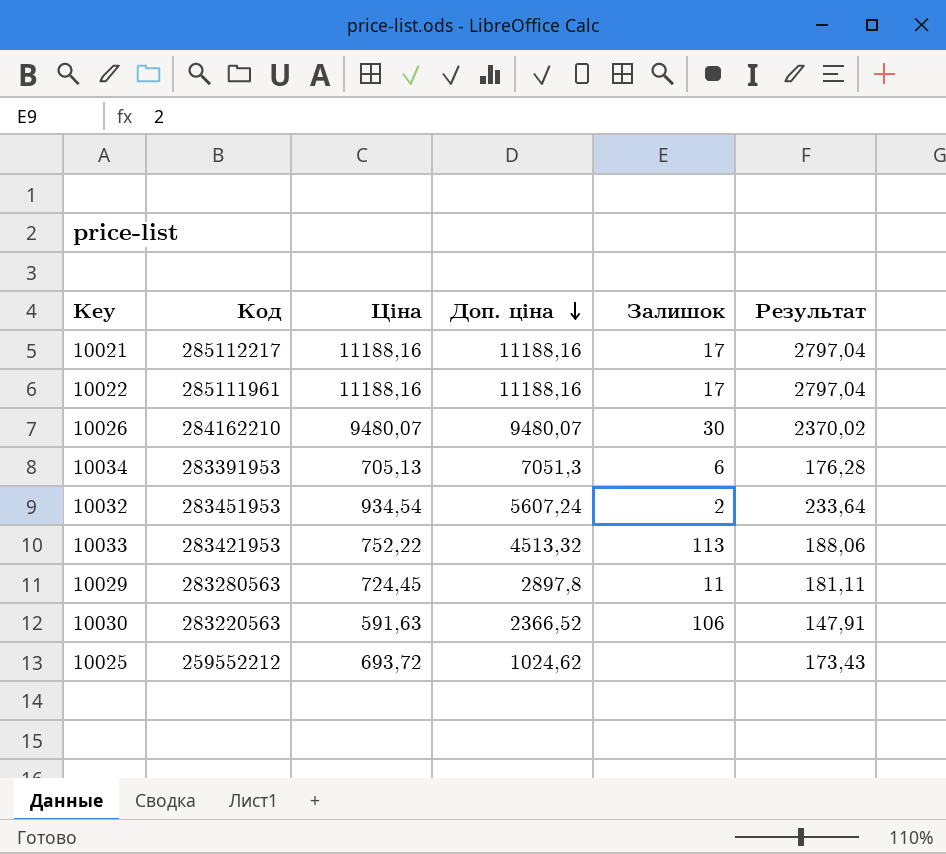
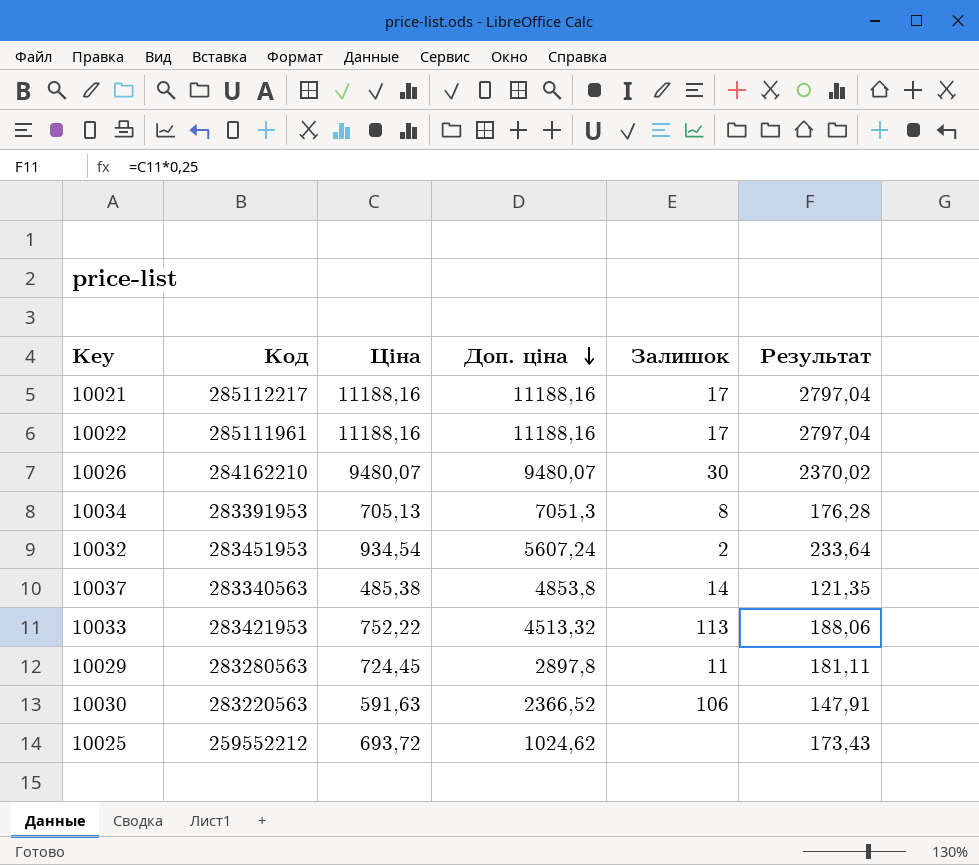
10034 | Залишок: 6 -> 8
row 10037: none -> 283340563 | 485,38 | 4853,8 | 14 | 121,35

